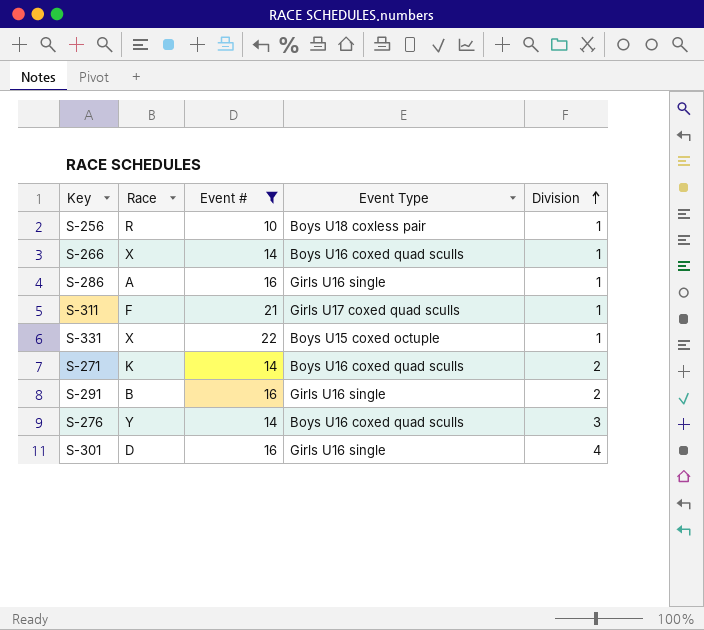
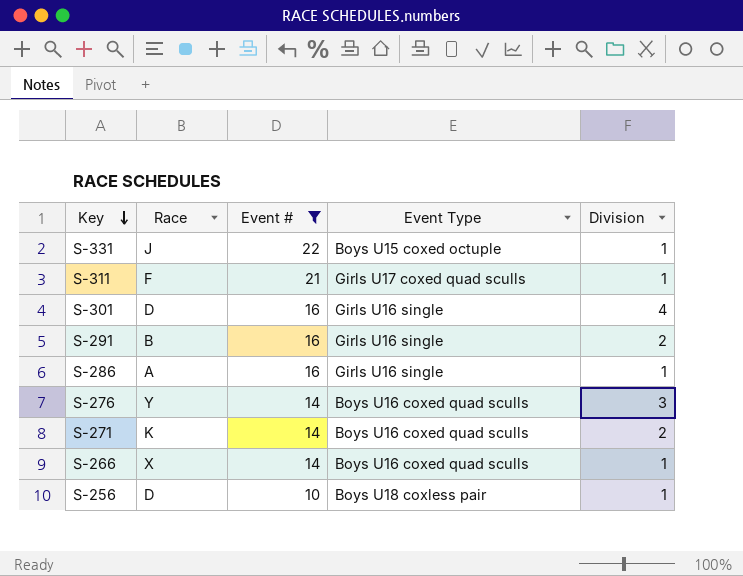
row order: Division ascending -> Key descending
S-331 | Race: X -> J
S-256 | Race: R -> D

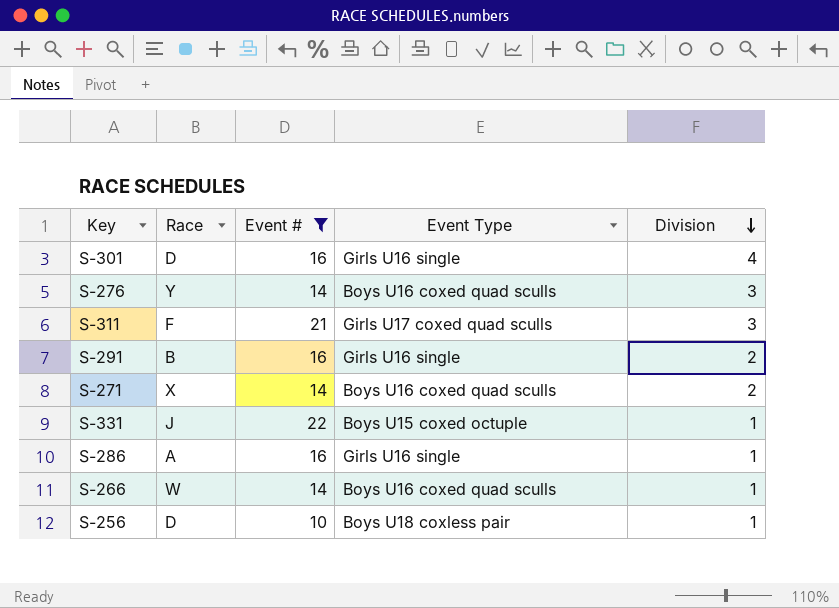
row order: Key descending -> Division descending
S-311 | Division: 1 -> 3
S-271 | Race: K -> X
S-266 | Race: X -> W

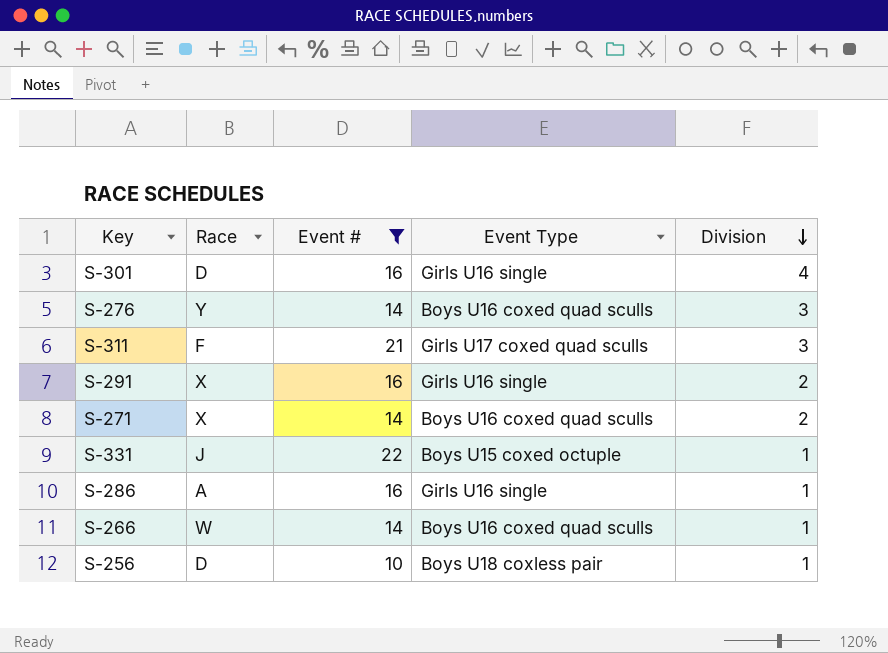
S-291 | Race: B -> X

